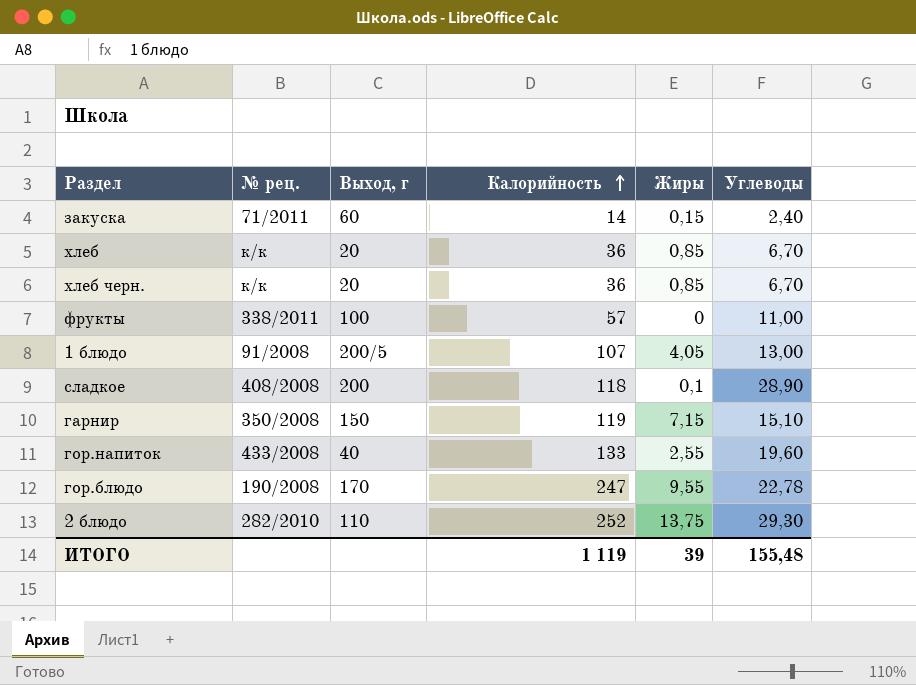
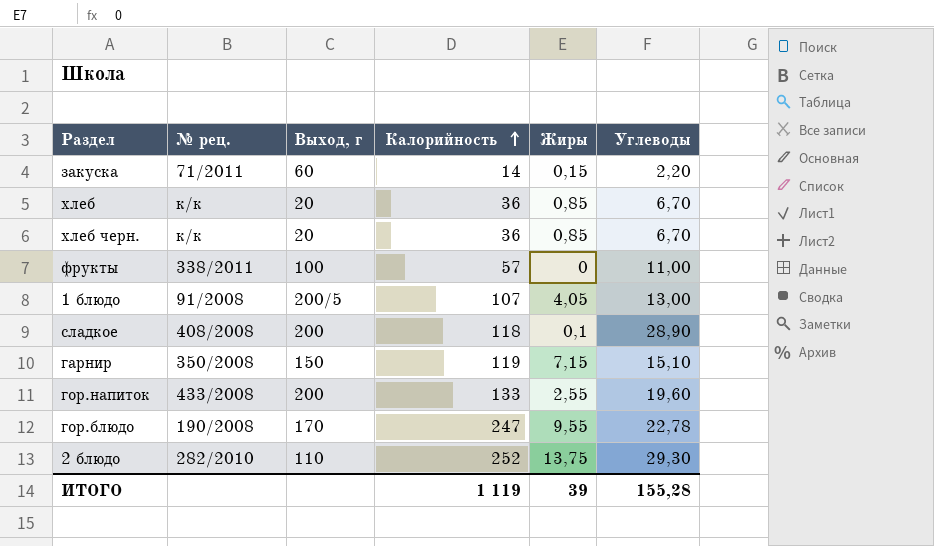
закуска | Углеводы: 2,40 -> 2,20
гор.напиток | Выход, г: 40 -> 200
ИТОГО | Углеводы: 155,48 -> 155,28

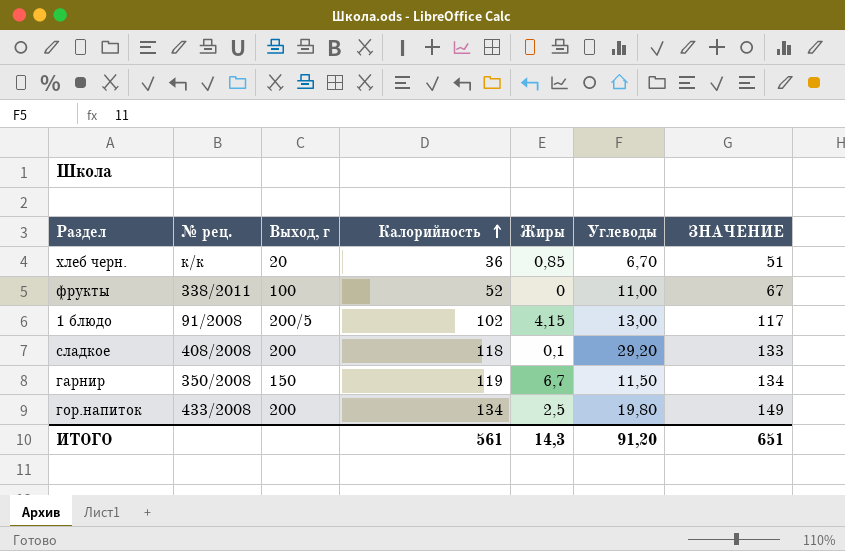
column ЗНАЧЕНИЕ | formula: none -> [Калорийность] + 15
row закуска: 71/2011 | 60 | 14 | 0,15 | 2,20 -> none
row хлеб: к/к | 20 | 36 | 0,85 | 6,70 -> none
row гор.блюдо: 190/2008 | 170 | 247 | 9,55 | 22,78 -> none
row 2 блюдо: 282/2010 | 110 | 252 | 13,75 | 29,30 -> none
фрукты | Калорийность: 57 -> 52
1 блюдо | Калорийность: 107 -> 102
1 блюдо | Жиры: 4,05 -> 4,15
сладкое | Углеводы: 28,90 -> 29,20
гарнир | Жиры: 7,15 -> 6,7
гарнир | Углеводы: 15,10 -> 11,50
гор.напиток | Калорийность: 133 -> 134
гор.напиток | Жиры: 2,55 -> 2,5
гор.напиток | Углеводы: 19,60 -> 19,80
ИТОГО | Калорийность: 1 119 -> 561
ИТОГО | Жиры: 39 -> 14,3
ИТОГО | Углеводы: 155,28 -> 91,20

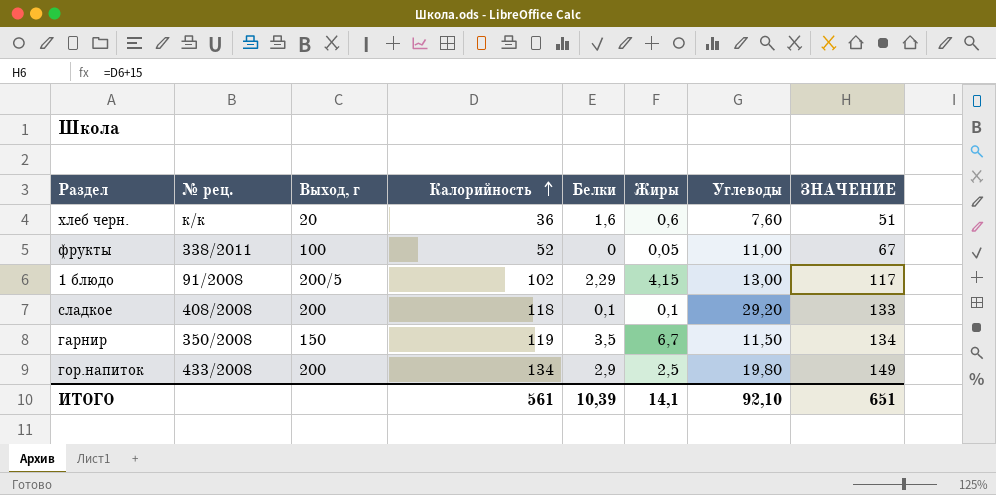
column Белки | position: none -> 5
хлеб черн. | Жиры: 0,85 -> 0,6
хлеб черн. | Углеводы: 6,70 -> 7,60
фрукты | Жиры: 0 -> 0,05
ИТОГО | Жиры: 14,3 -> 14,1
ИТОГО | Углеводы: 91,20 -> 92,10

